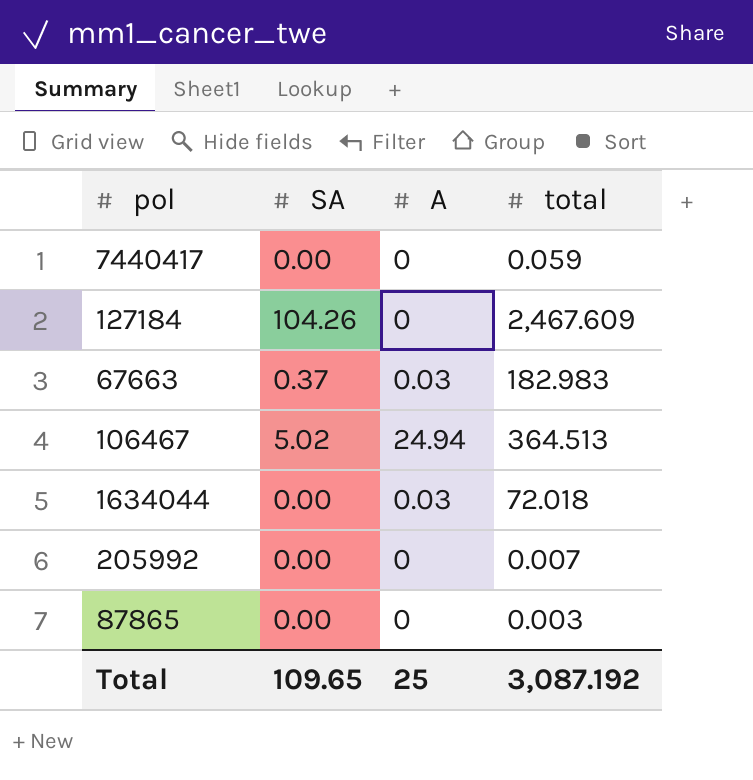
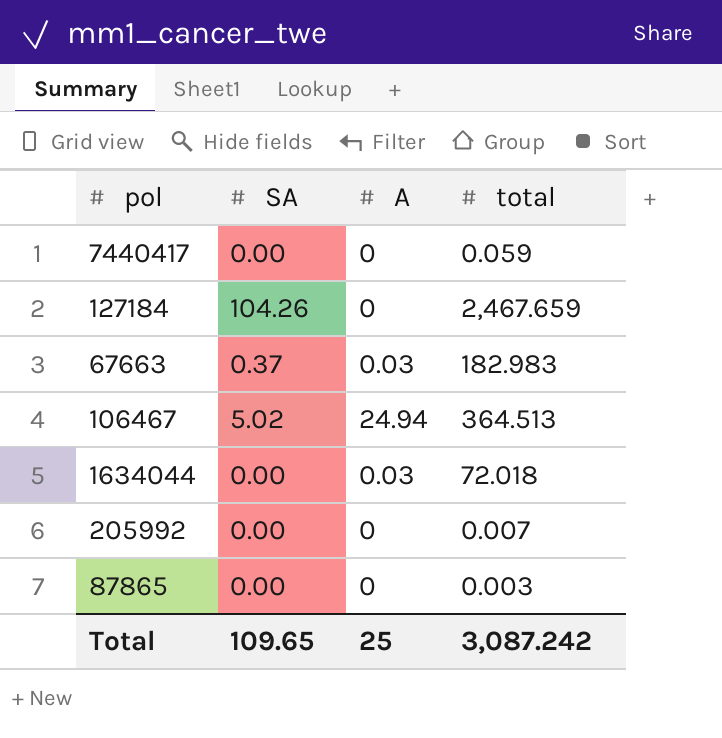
127184 | total: 2,467.609 -> 2,467.659
Total | total: 3,087.192 -> 3,087.242

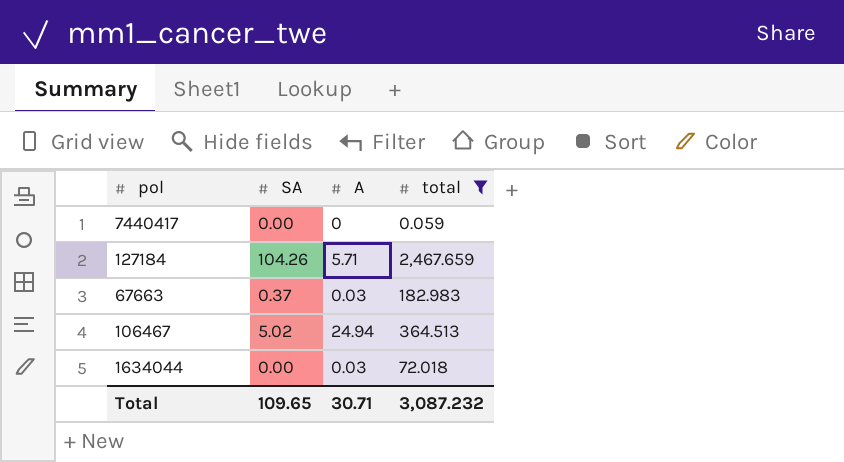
filter: none -> total >= 0.059
127184 | A: 0 -> 5.71
Total | A: 25 -> 30.71
Total | total: 3,087.242 -> 3,087.232

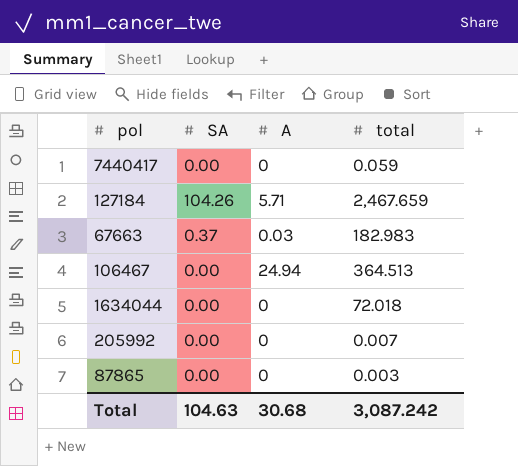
filter: total >= 0.059 -> none
106467 | SA: 5.02 -> 0.00
1634044 | A: 0.03 -> 0
Total | SA: 109.65 -> 104.63
Total | A: 30.71 -> 30.68
Total | total: 3,087.232 -> 3,087.242

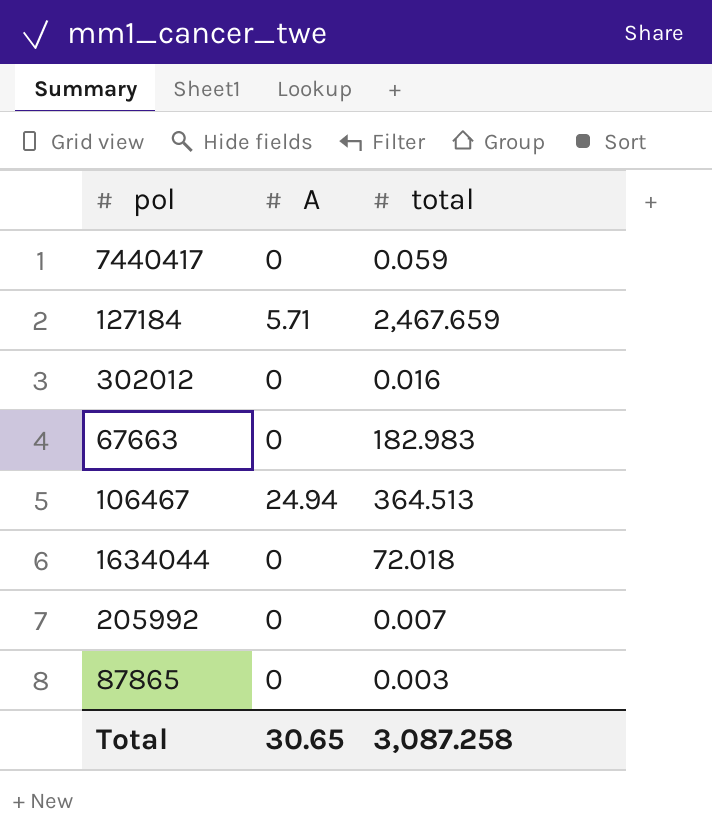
column SA | position: 2 -> none
row 302012: none -> 0 | 0.016
67663 | A: 0.03 -> 0
Total | A: 30.68 -> 30.65
Total | total: 3,087.242 -> 3,087.258

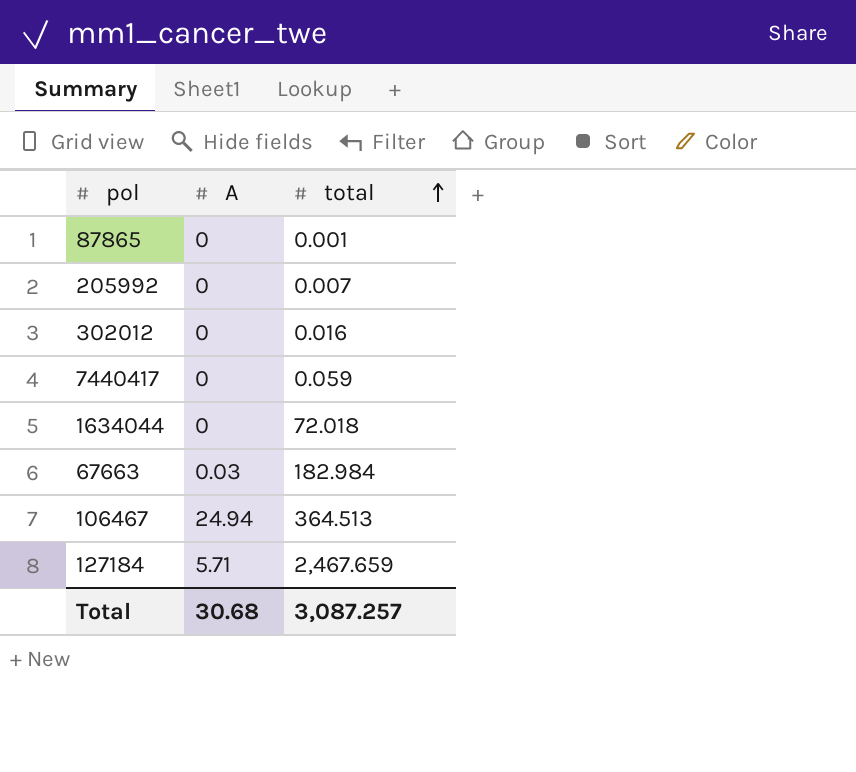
row order: none -> total ascending
87865 | total: 0.003 -> 0.001
67663 | A: 0 -> 0.03
67663 | total: 182.983 -> 182.984
Total | A: 30.65 -> 30.68
Total | total: 3,087.258 -> 3,087.257

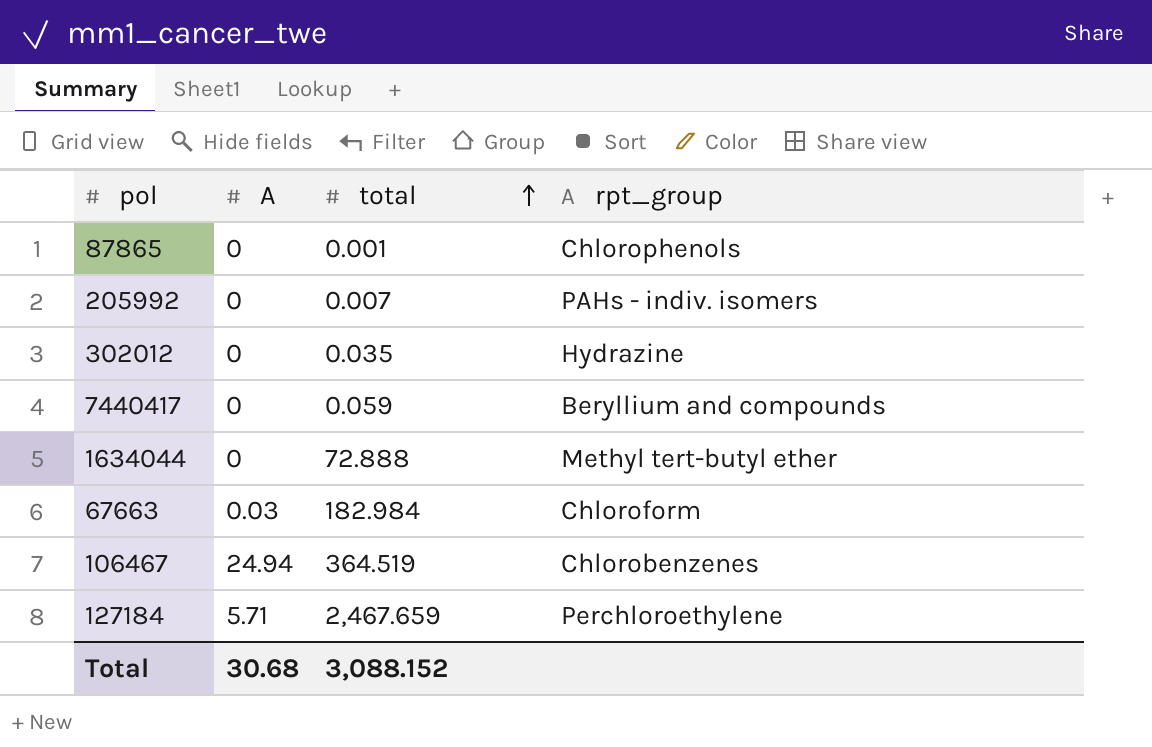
column rpt_group | position: none -> 4
302012 | total: 0.016 -> 0.035
1634044 | total: 72.018 -> 72.888
106467 | total: 364.513 -> 364.519
Total | total: 3,087.257 -> 3,088.152

